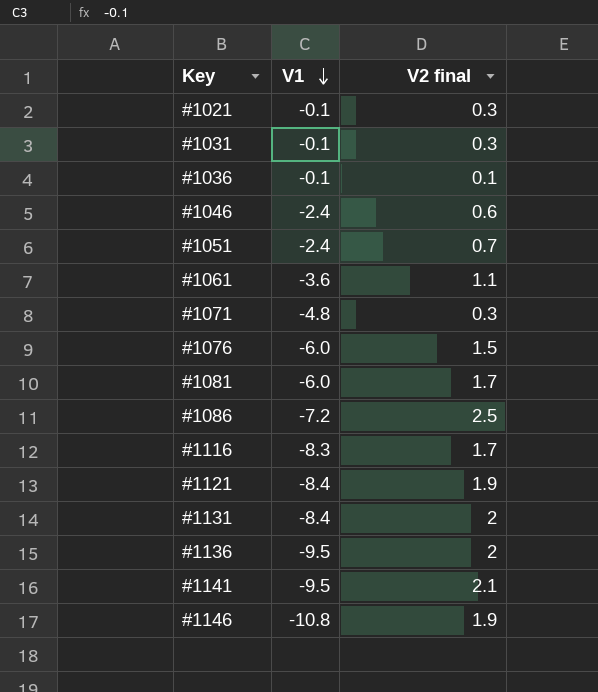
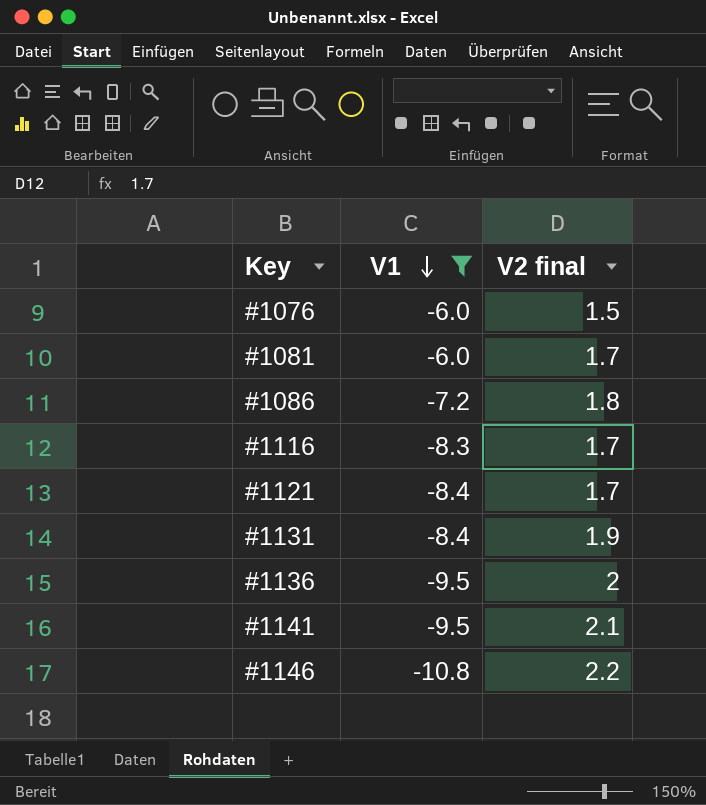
filter: none -> V1 <= -6.0
#1086 | V2 final: 2.5 -> 1.8
#1121 | V2 final: 1.9 -> 1.7
#1131 | V2 final: 2 -> 1.9
#1146 | V2 final: 1.9 -> 2.2

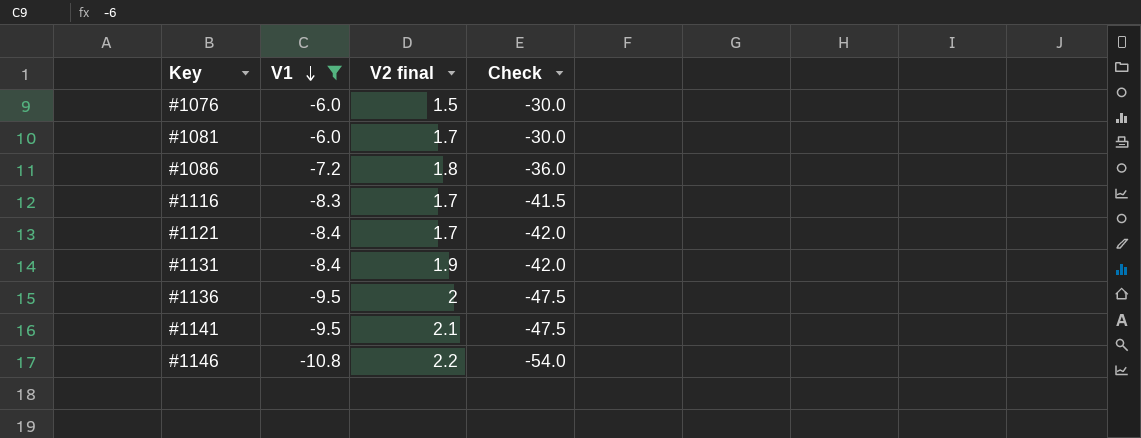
column Check | formula: none -> [V1] * 5

